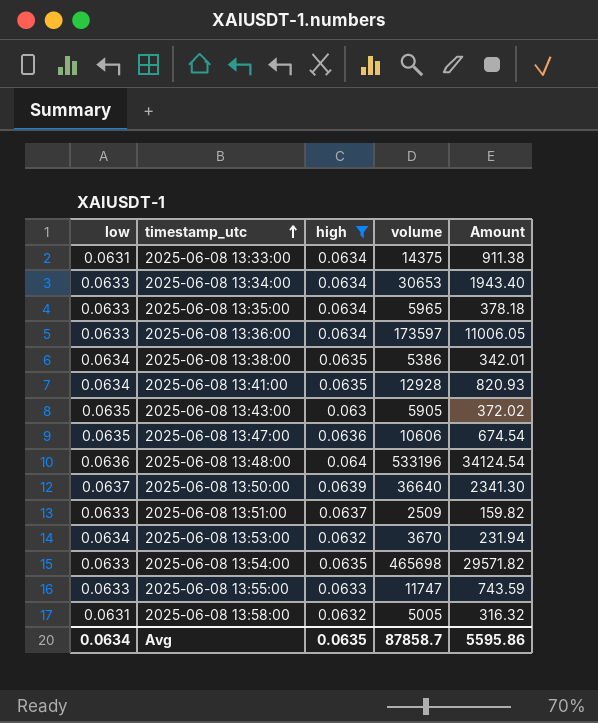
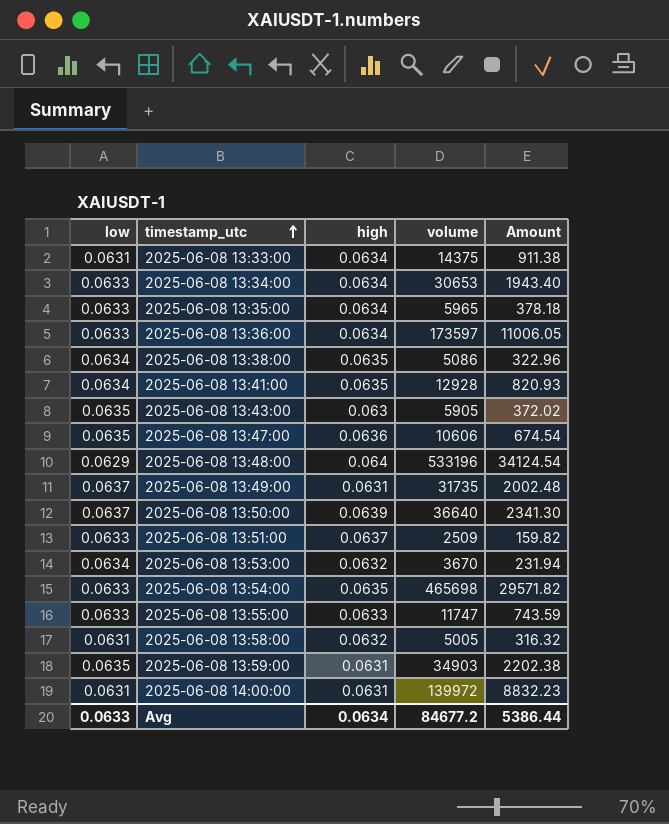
filter: high != 0.0631 -> none
2025-06-08 13:38:00 | volume: 5386 -> 5086
2025-06-08 13:38:00 | Amount: 342.01 -> 322.96
2025-06-08 13:48:00 | low: 0.0636 -> 0.0629
Avg | low: 0.0634 -> 0.0633
Avg | high: 0.0635 -> 0.0634
Avg | volume: 87858.7 -> 84677.2
Avg | Amount: 5595.86 -> 5386.44

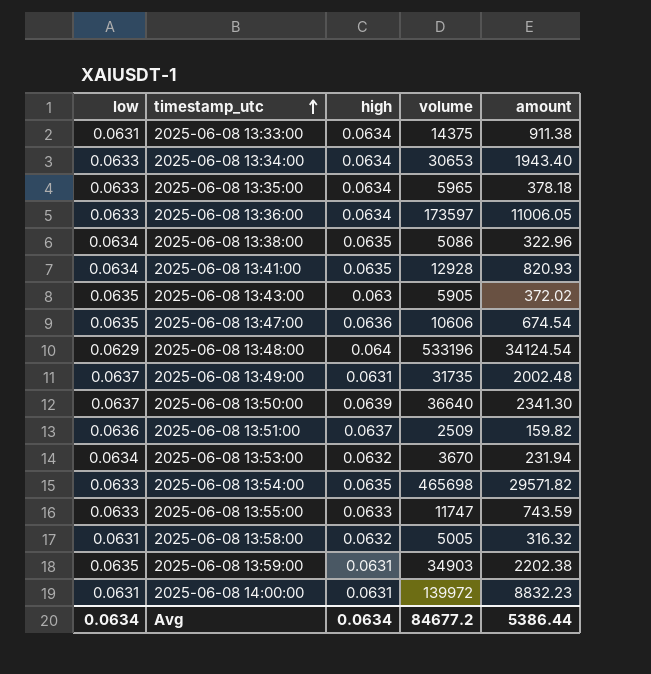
column name: Amount -> amount
2025-06-08 13:51:00 | low: 0.0633 -> 0.0636
Avg | low: 0.0633 -> 0.0634

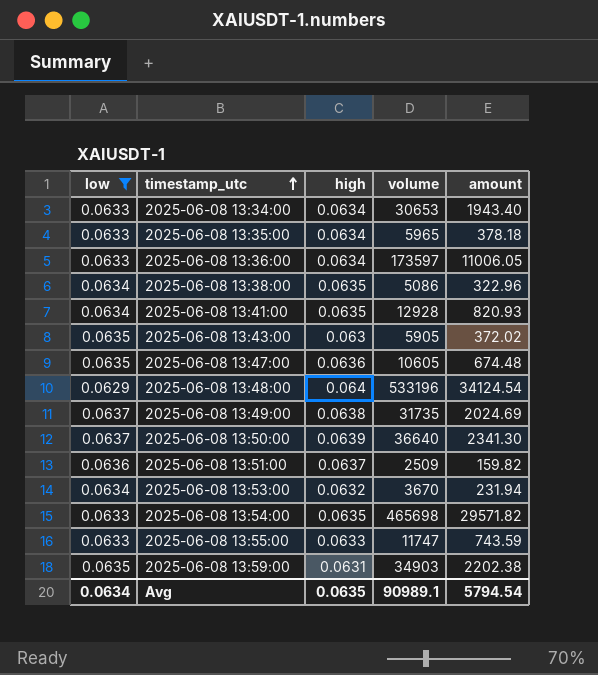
filter: none -> low != 0.0631
2025-06-08 13:47:00 | volume: 10606 -> 10605
2025-06-08 13:47:00 | amount: 674.54 -> 674.48
2025-06-08 13:49:00 | high: 0.0631 -> 0.0638
2025-06-08 13:49:00 | amount: 2002.48 -> 2024.69
Avg | high: 0.0634 -> 0.0635
Avg | volume: 84677.2 -> 90989.1
Avg | amount: 5386.44 -> 5794.54

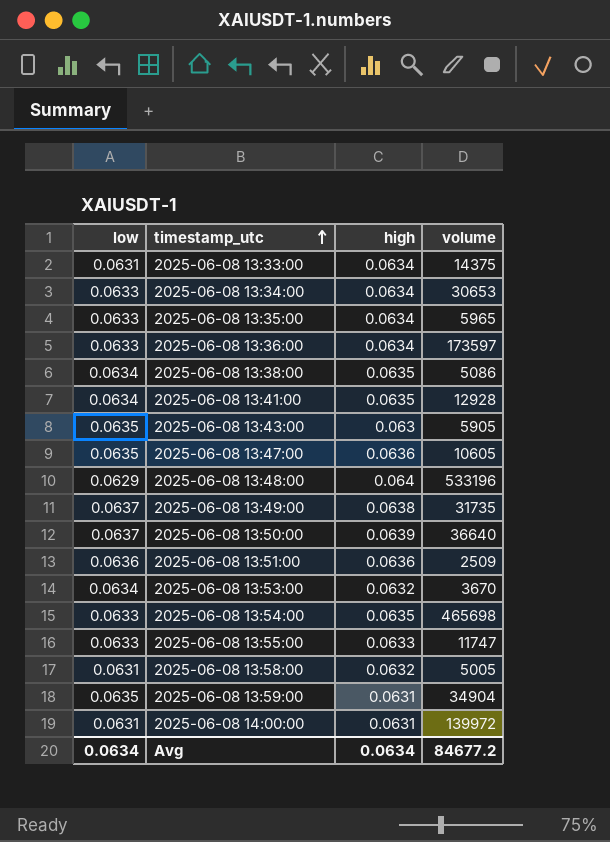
filter: low != 0.0631 -> none
column amount | formula: [high] * [volume] -> none
2025-06-08 13:51:00 | high: 0.0637 -> 0.0636
2025-06-08 13:59:00 | volume: 34903 -> 34904
Avg | high: 0.0635 -> 0.0634
Avg | volume: 90989.1 -> 84677.2

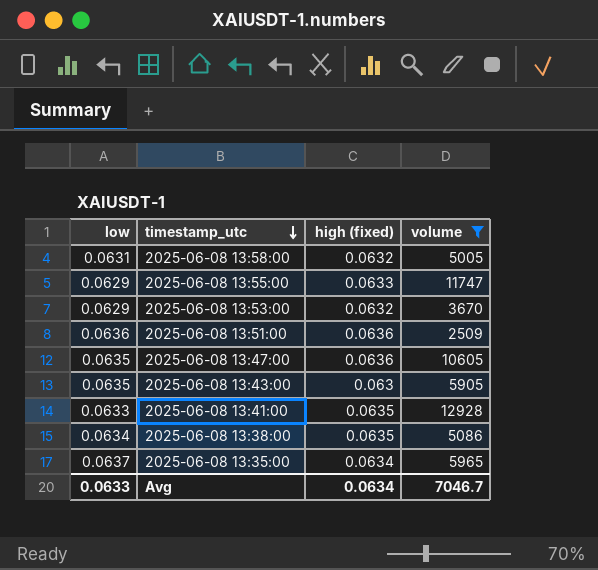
filter: none -> volume <= 12928
row order: timestamp_utc ascending -> timestamp_utc descending
column name: high -> high (fixed)
2025-06-08 13:55:00 | low: 0.0633 -> 0.0629
2025-06-08 13:53:00 | low: 0.0634 -> 0.0629
2025-06-08 13:41:00 | low: 0.0634 -> 0.0633
2025-06-08 13:35:00 | low: 0.0633 -> 0.0637
Avg | low: 0.0634 -> 0.0633
Avg | volume: 84677.2 -> 7046.7

